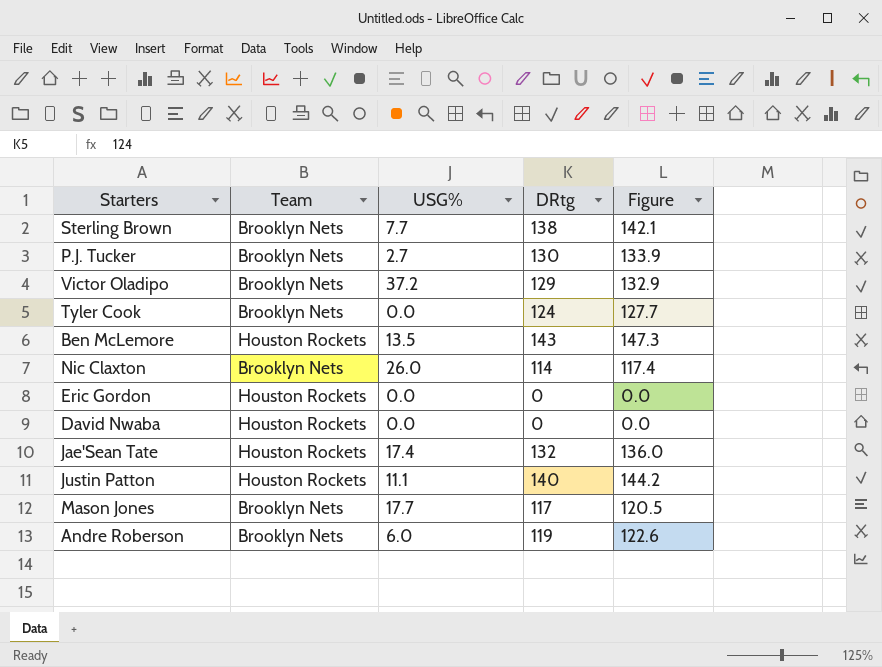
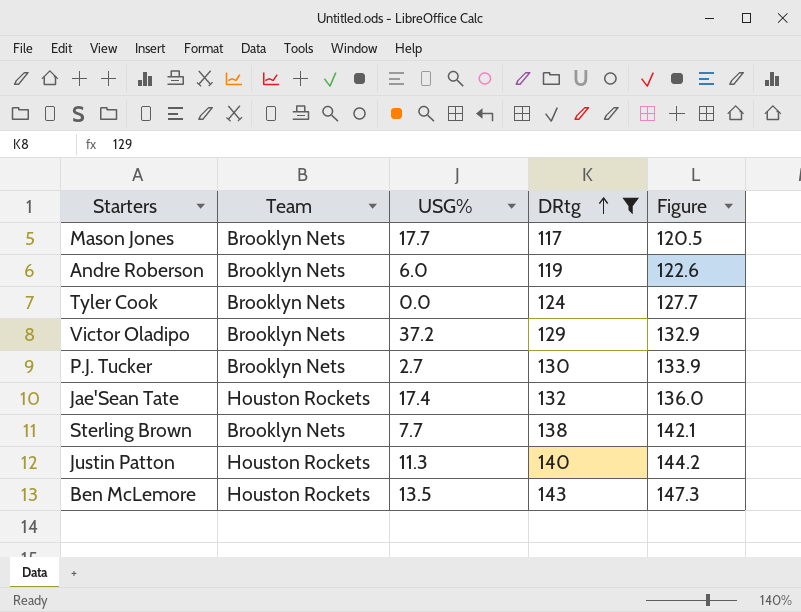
filter: none -> DRtg >= 117
row order: none -> DRtg ascending
Justin Patton | USG%: 11.1 -> 11.3

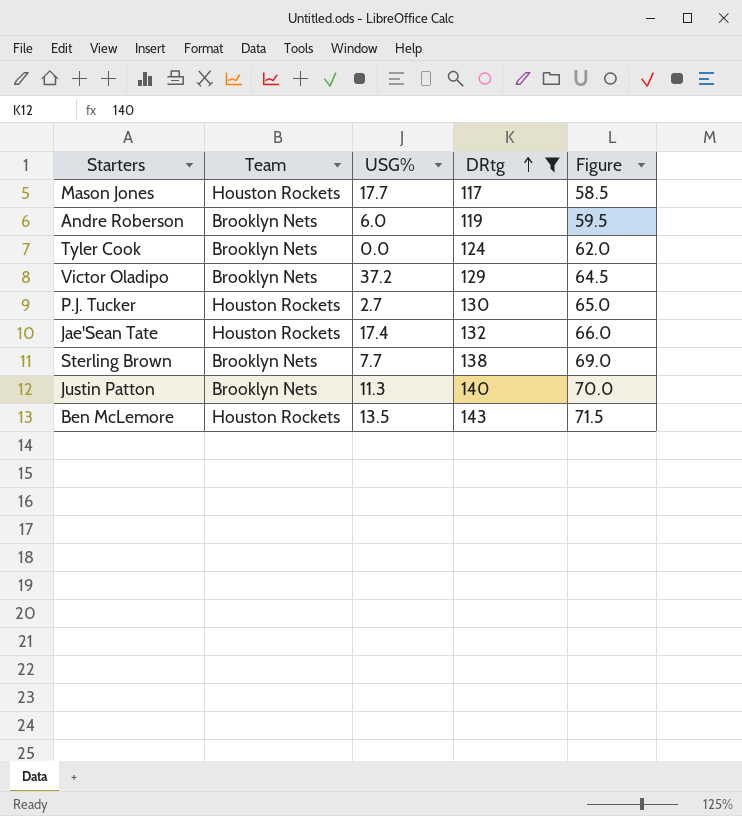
column Figure | formula: [DRtg] * 1.03 -> [DRtg] * 0.5
Mason Jones | Team: Brooklyn Nets -> Houston Rockets
P.J. Tucker | Team: Brooklyn Nets -> Houston Rockets
Justin Patton | Team: Houston Rockets -> Brooklyn Nets

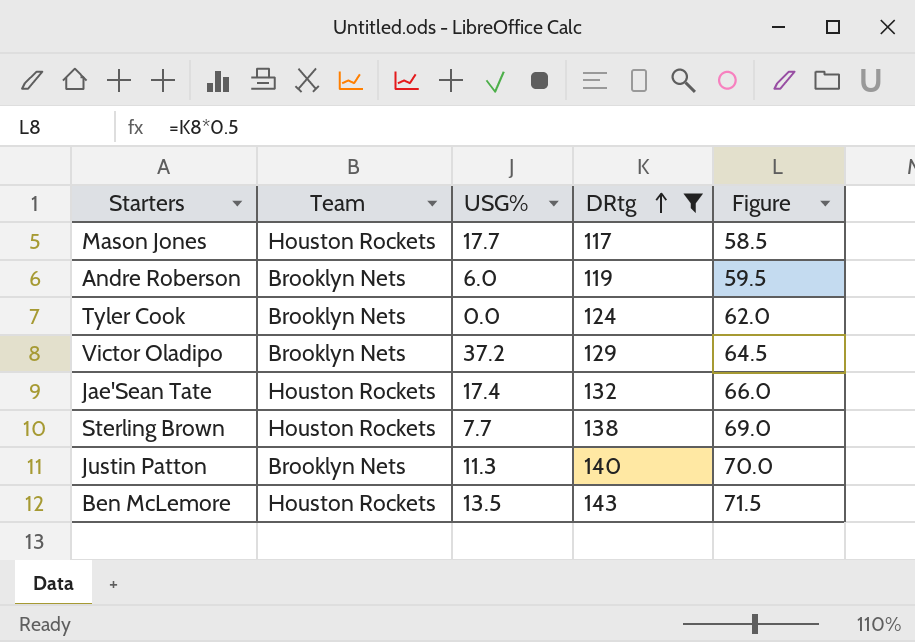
row P.J. Tucker: Houston Rockets | 2.7 | 130 | 65.0 -> none
Sterling Brown | Team: Brooklyn Nets -> Houston Rockets

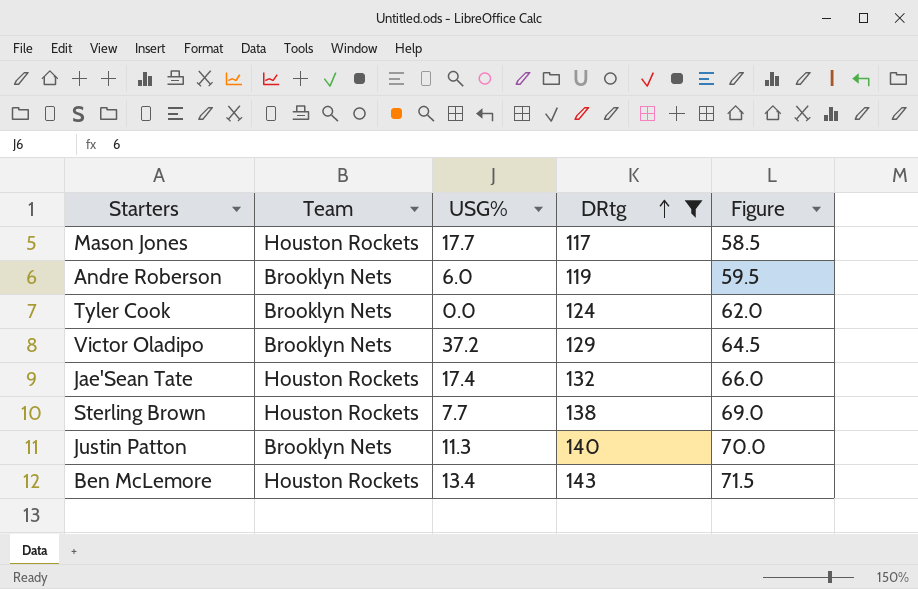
Ben McLemore | USG%: 13.5 -> 13.4

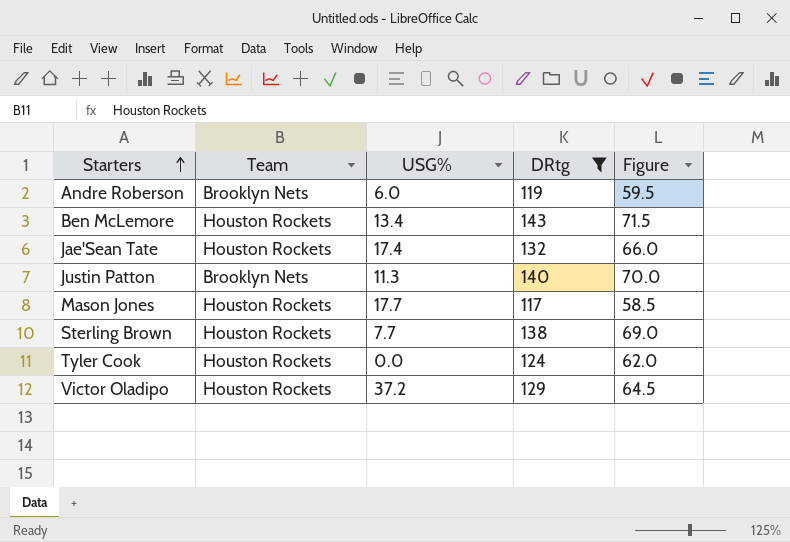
row order: DRtg ascending -> Starters ascending
Tyler Cook | Team: Brooklyn Nets -> Houston Rockets
Victor Oladipo | Team: Brooklyn Nets -> Houston Rockets

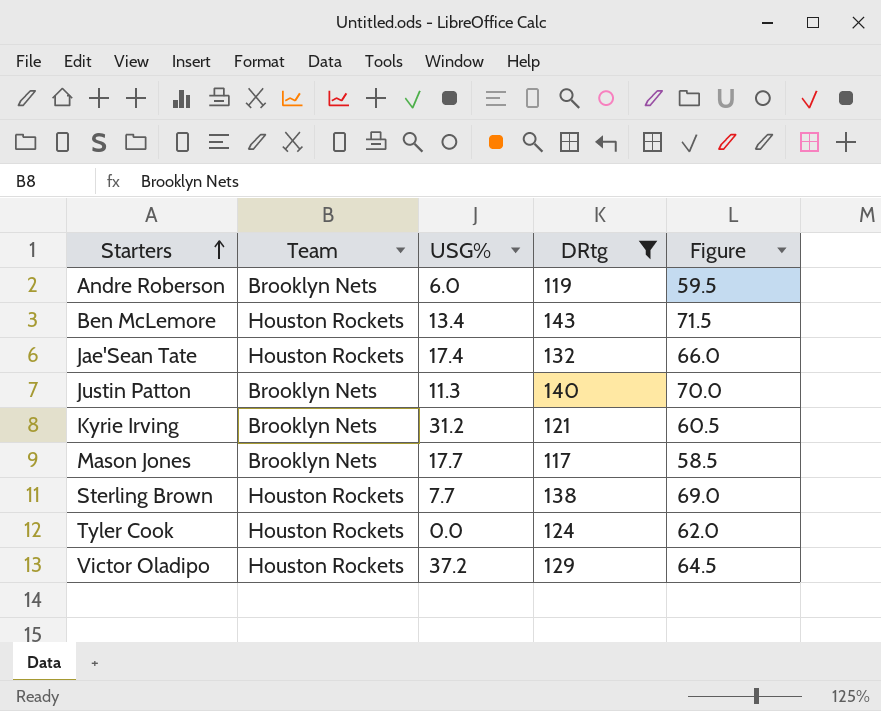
row Kyrie Irving: none -> Brooklyn Nets | 31.2 | 121 | 60.5
Mason Jones | Team: Houston Rockets -> Brooklyn Nets

